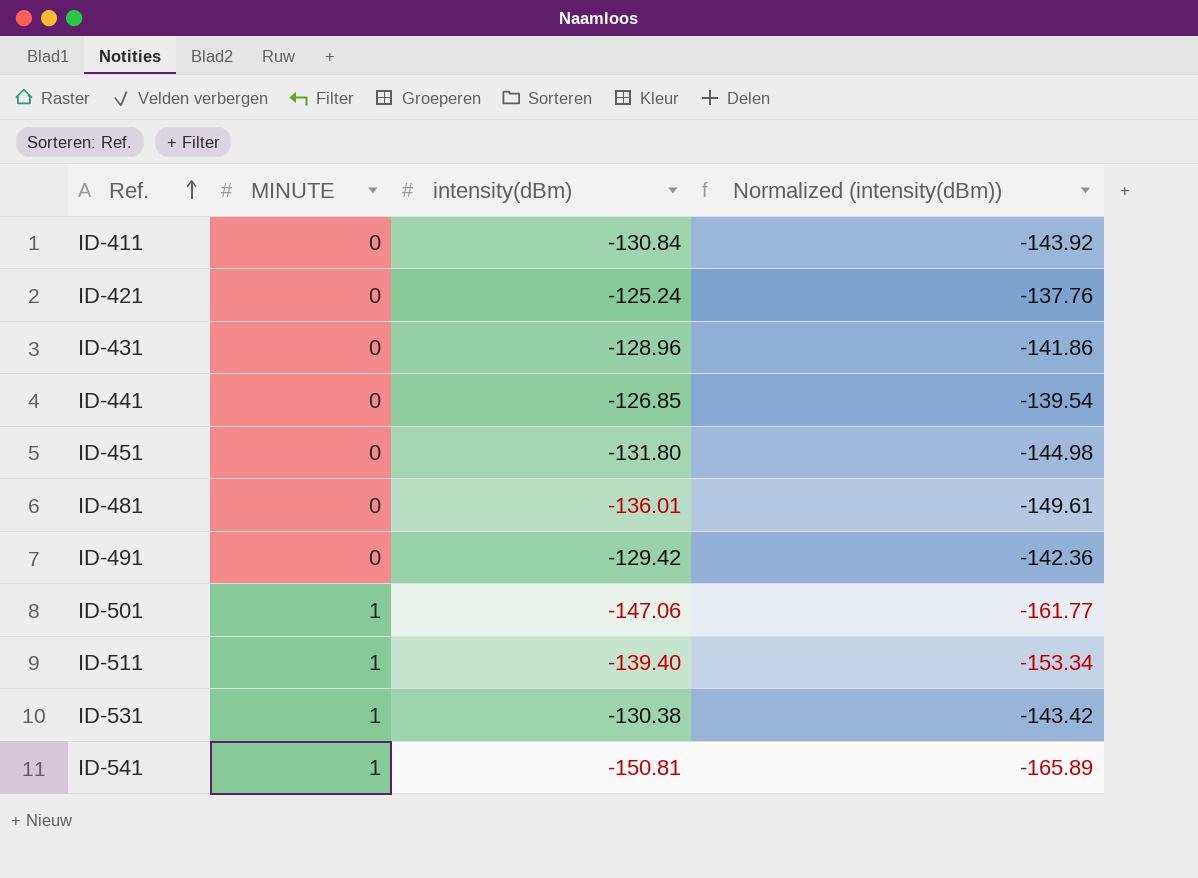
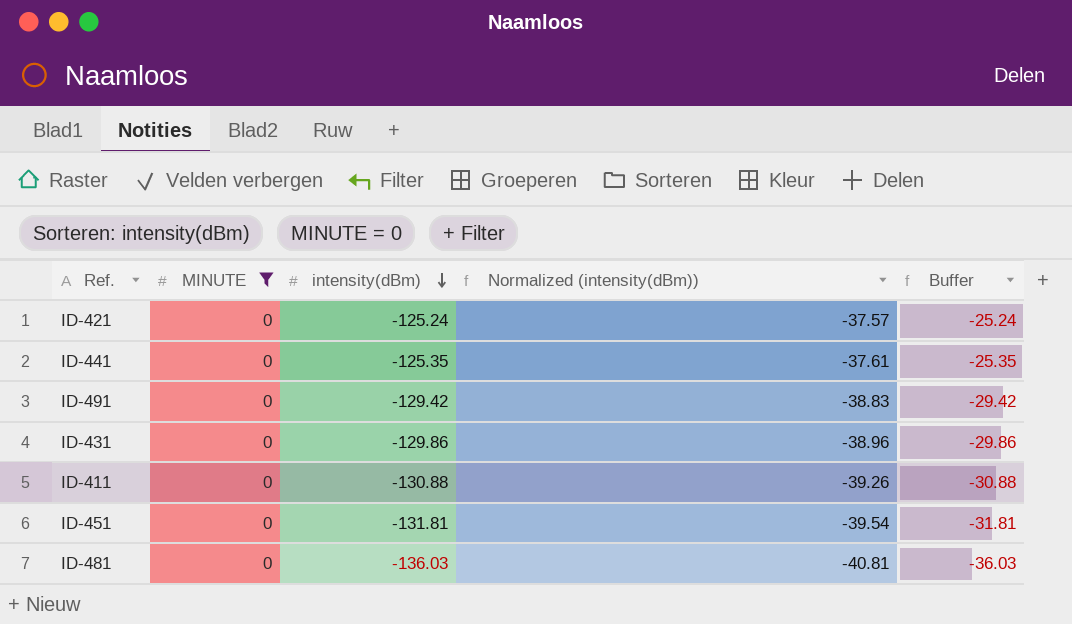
filter: none -> MINUTE = 0
row order: Ref. ascending -> intensity(dBm) descending
column Normalized (intensity(dBm)) | formula: [intensity(dBm)] * 1.1 -> [intensity(dBm)] * 0.3
column Buffer | formula: none -> [intensity(dBm)] + 100
ID-441 | intensity(dBm): -126.85 -> -125.35
ID-431 | intensity(dBm): -128.96 -> -129.86
ID-411 | intensity(dBm): -130.84 -> -130.88
ID-451 | intensity(dBm): -131.80 -> -131.81
ID-481 | intensity(dBm): -136.01 -> -136.03

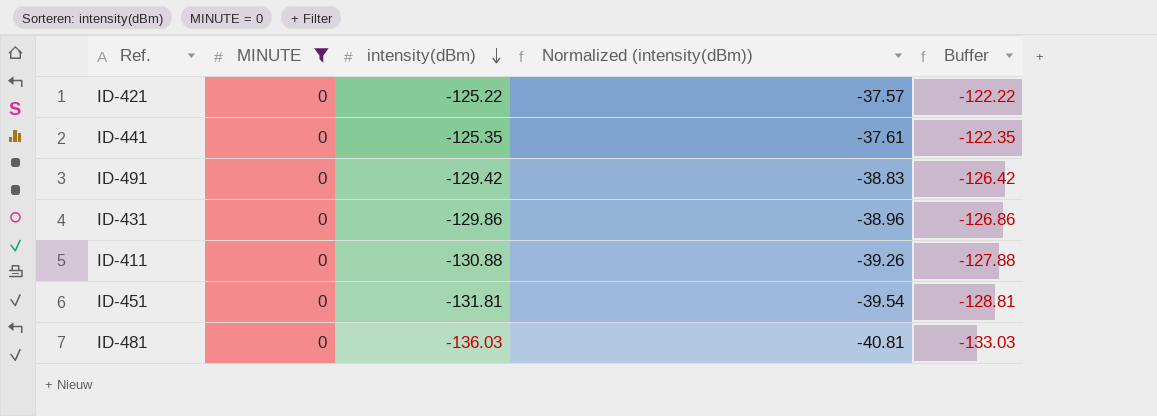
column Buffer | formula: [intensity(dBm)] + 100 -> [intensity(dBm)] + 3
ID-421 | intensity(dBm): -125.24 -> -125.22

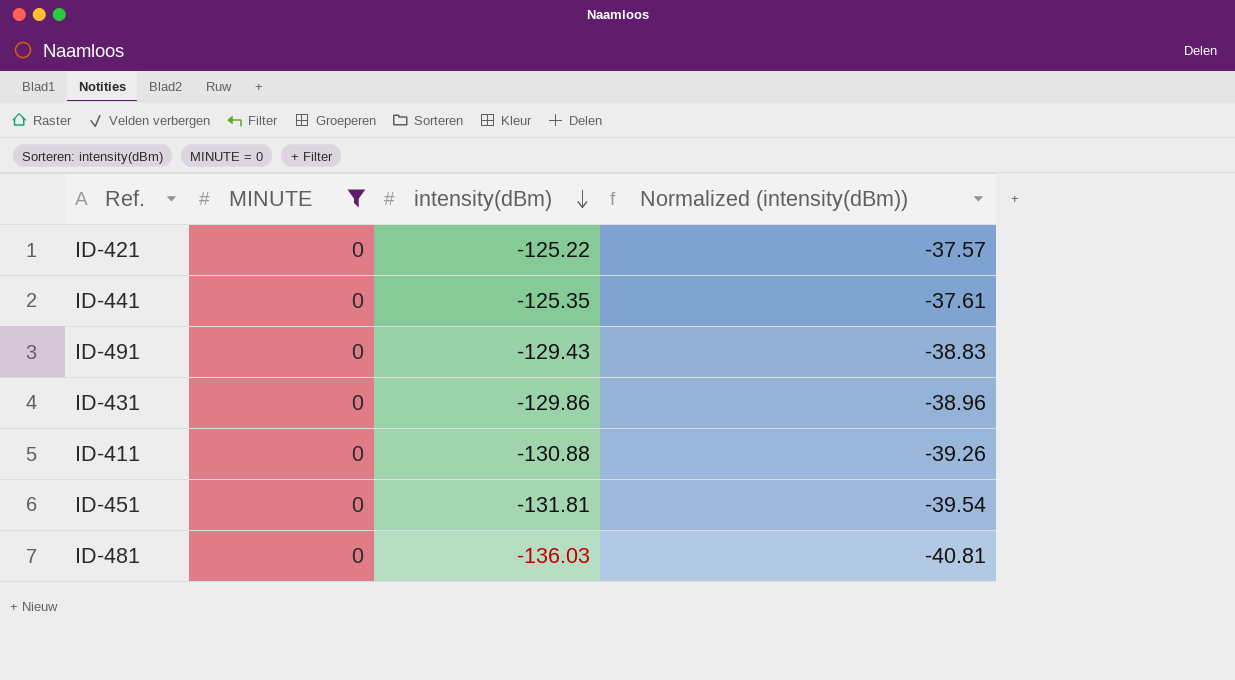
column Buffer | formula: [intensity(dBm)] + 3 -> none
ID-491 | intensity(dBm): -129.42 -> -129.43

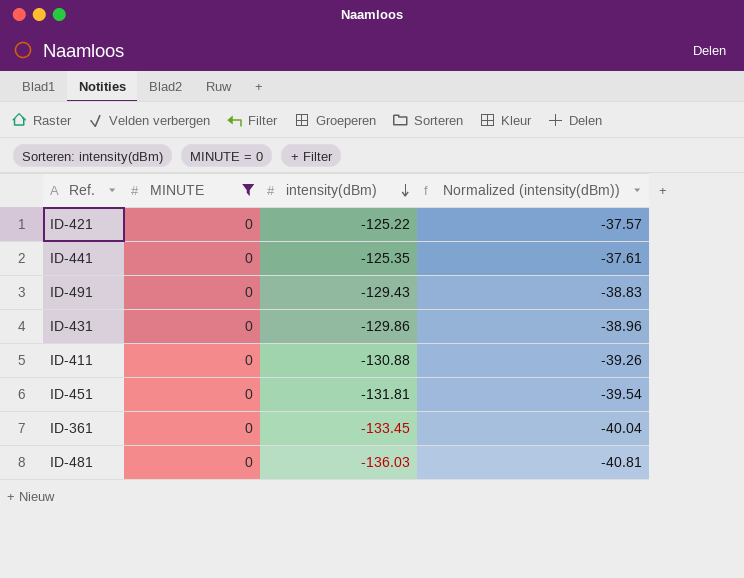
row ID-361: none -> 0 | -133.45 | -40.04

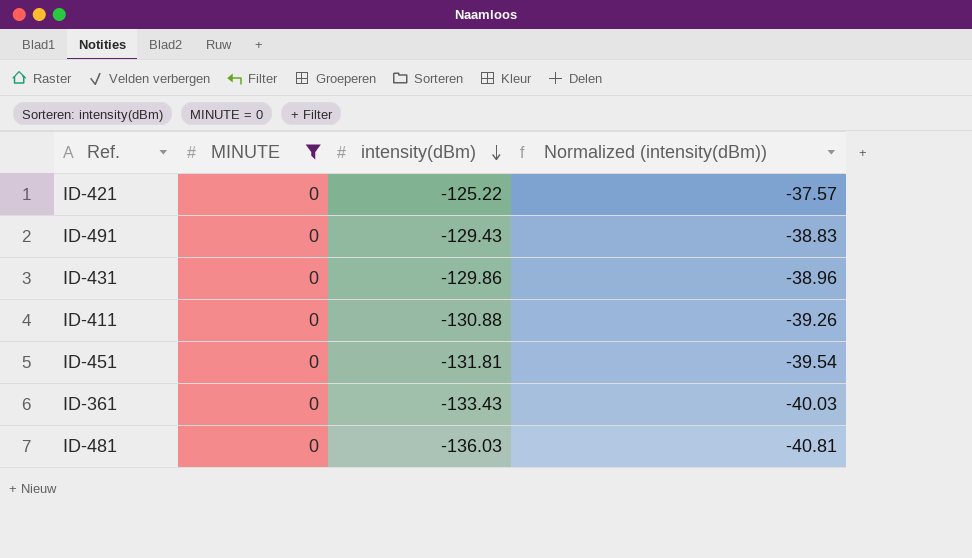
row ID-441: 0 | -125.35 | -37.61 -> none
ID-361 | intensity(dBm): -133.45 -> -133.43
ID-361 | Normalized (intensity(dBm)): -40.04 -> -40.03

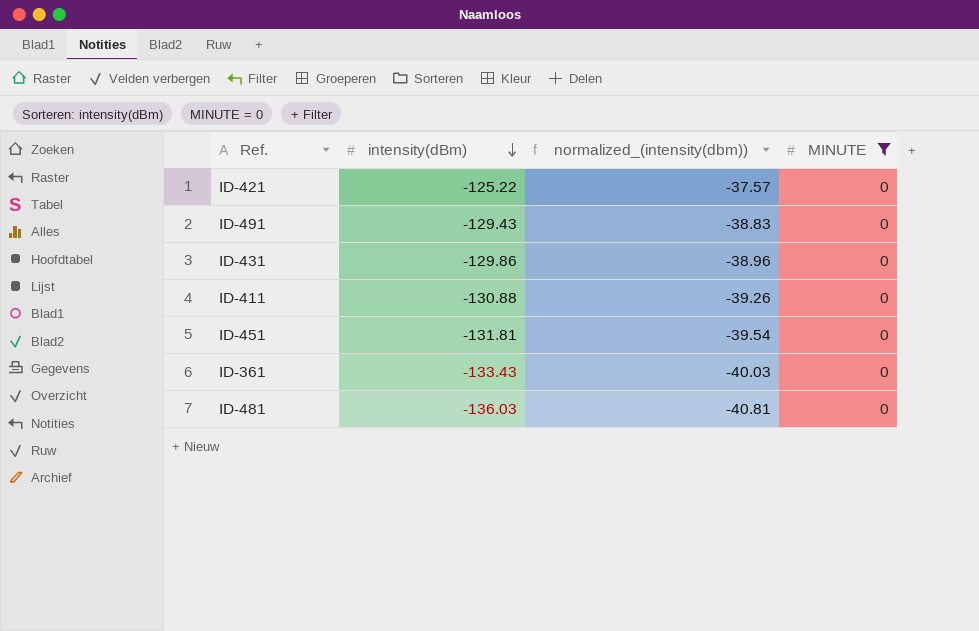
column name: Normalized (intensity(dBm)) -> normalized_(intensity(dbm))
column MINUTE | position: 2 -> 4

